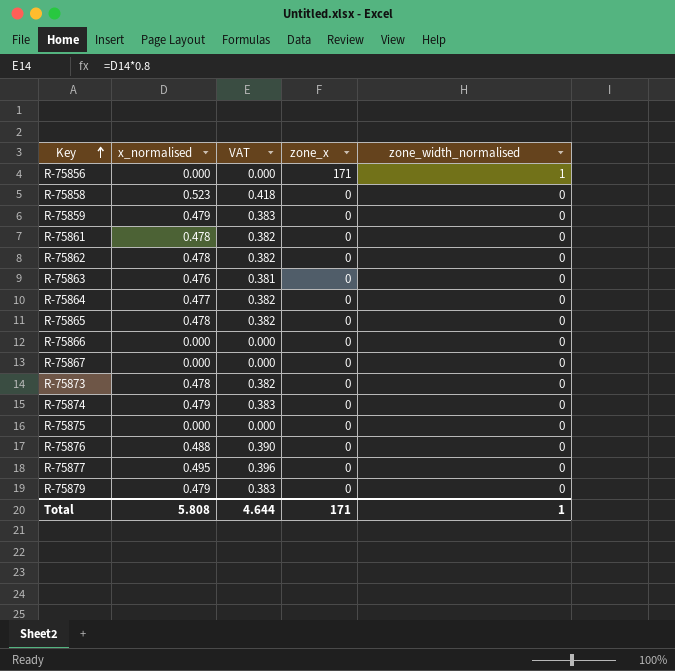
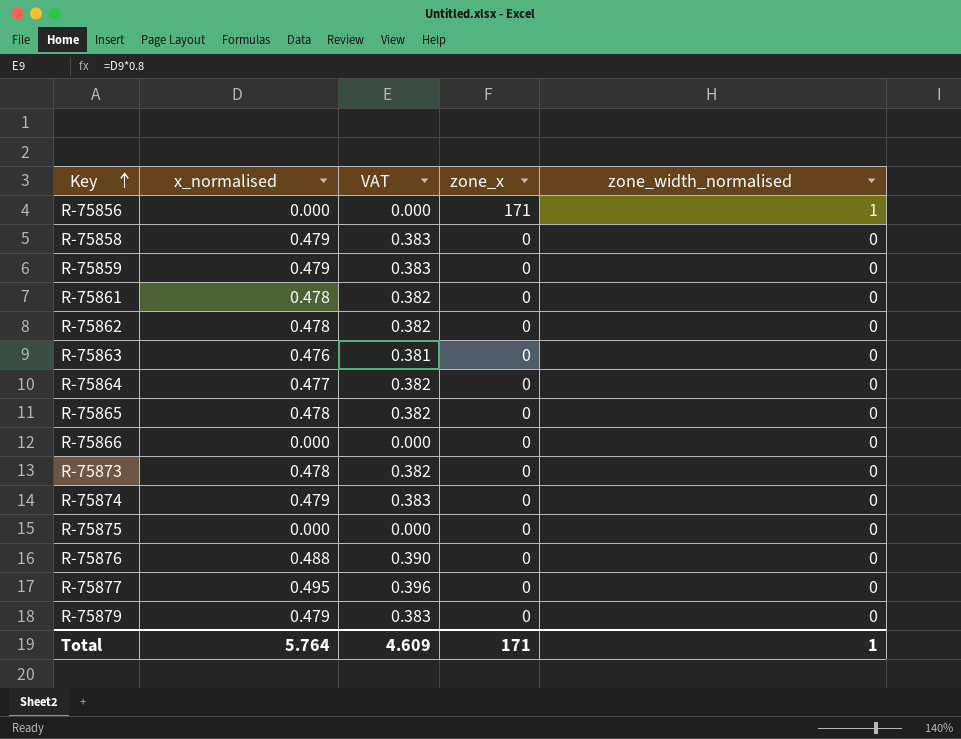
row R-75867: 0.000 | 0.000 | 0 | 0 -> none
R-75858 | x_normalised: 0.523 -> 0.479
R-75858 | VAT: 0.418 -> 0.383
Total | x_normalised: 5.808 -> 5.764
Total | VAT: 4.644 -> 4.609

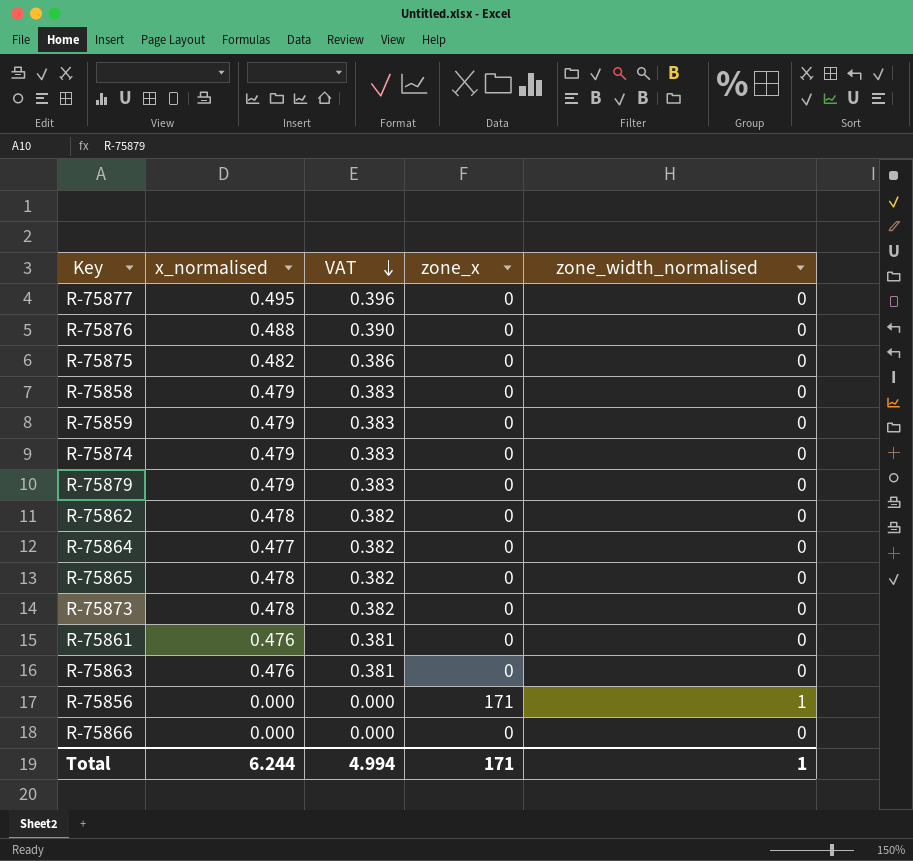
row order: Key ascending -> VAT descending
R-75875 | x_normalised: 0.000 -> 0.482
R-75875 | VAT: 0.000 -> 0.386
R-75861 | x_normalised: 0.478 -> 0.476
R-75861 | VAT: 0.382 -> 0.381
Total | x_normalised: 5.764 -> 6.244
Total | VAT: 4.609 -> 4.994

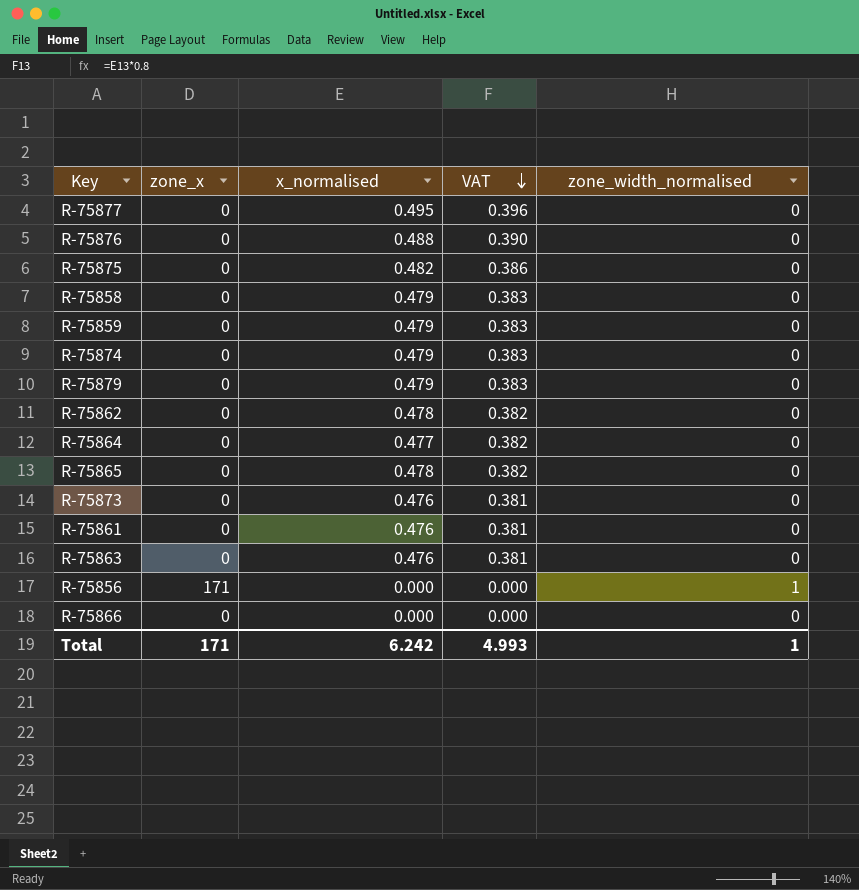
column zone_x | position: 4 -> 2
R-75873 | x_normalised: 0.478 -> 0.476
R-75873 | VAT: 0.382 -> 0.381
Total | x_normalised: 6.244 -> 6.242
Total | VAT: 4.994 -> 4.993

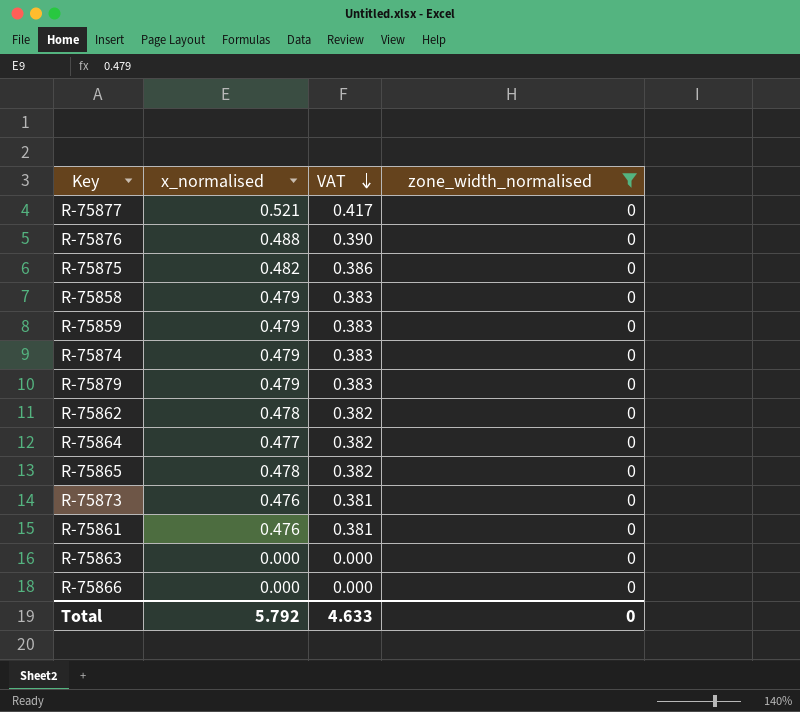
filter: none -> zone_width_normalised = 0
column zone_x | position: 2 -> none
R-75877 | x_normalised: 0.495 -> 0.521
R-75877 | VAT: 0.396 -> 0.417
R-75863 | x_normalised: 0.476 -> 0.000
R-75863 | VAT: 0.381 -> 0.000
Total | x_normalised: 6.242 -> 5.792
Total | VAT: 4.993 -> 4.633
Total | zone_width_normalised: 1 -> 0

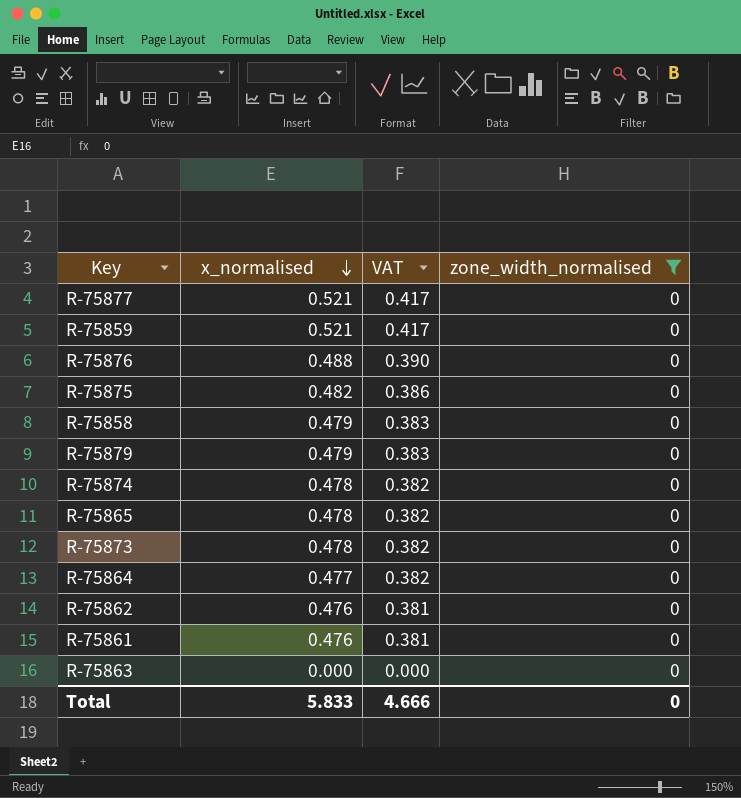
row order: VAT descending -> x_normalised descending
row R-75866: 0.000 | 0.000 | 0 -> none
R-75859 | x_normalised: 0.479 -> 0.521
R-75859 | VAT: 0.383 -> 0.417
R-75874 | x_normalised: 0.479 -> 0.478
R-75874 | VAT: 0.383 -> 0.382
R-75873 | x_normalised: 0.476 -> 0.478
R-75873 | VAT: 0.381 -> 0.382
R-75862 | x_normalised: 0.478 -> 0.476
R-75862 | VAT: 0.382 -> 0.381
Total | x_normalised: 5.792 -> 5.833
Total | VAT: 4.633 -> 4.666

